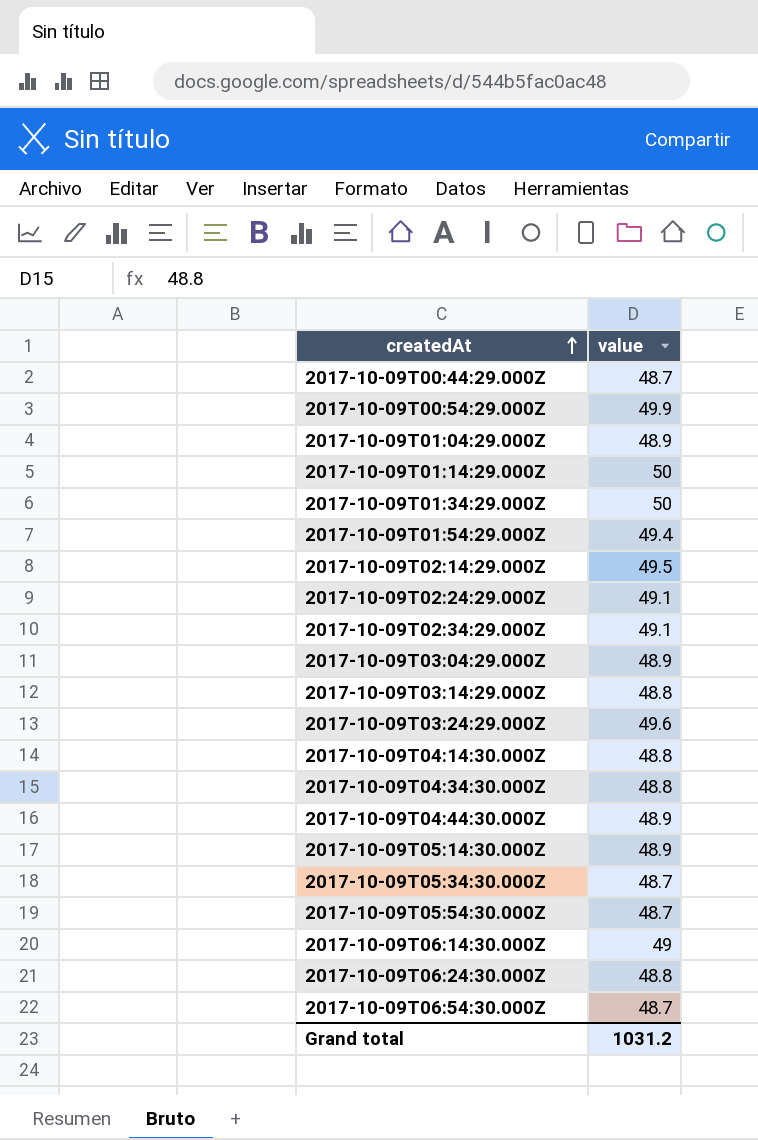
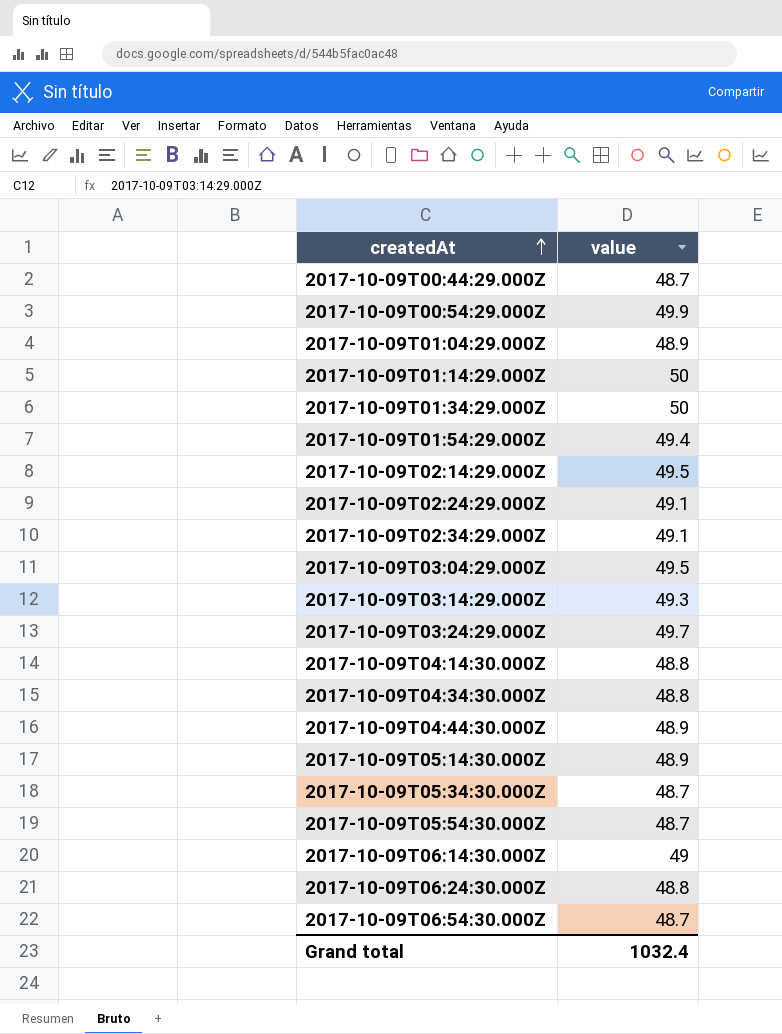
2017-10-09T03:04:29.000Z | value: 48.9 -> 49.5
2017-10-09T03:14:29.000Z | value: 48.8 -> 49.3
2017-10-09T03:24:29.000Z | value: 49.6 -> 49.7
Grand total | value: 1031.2 -> 1032.4

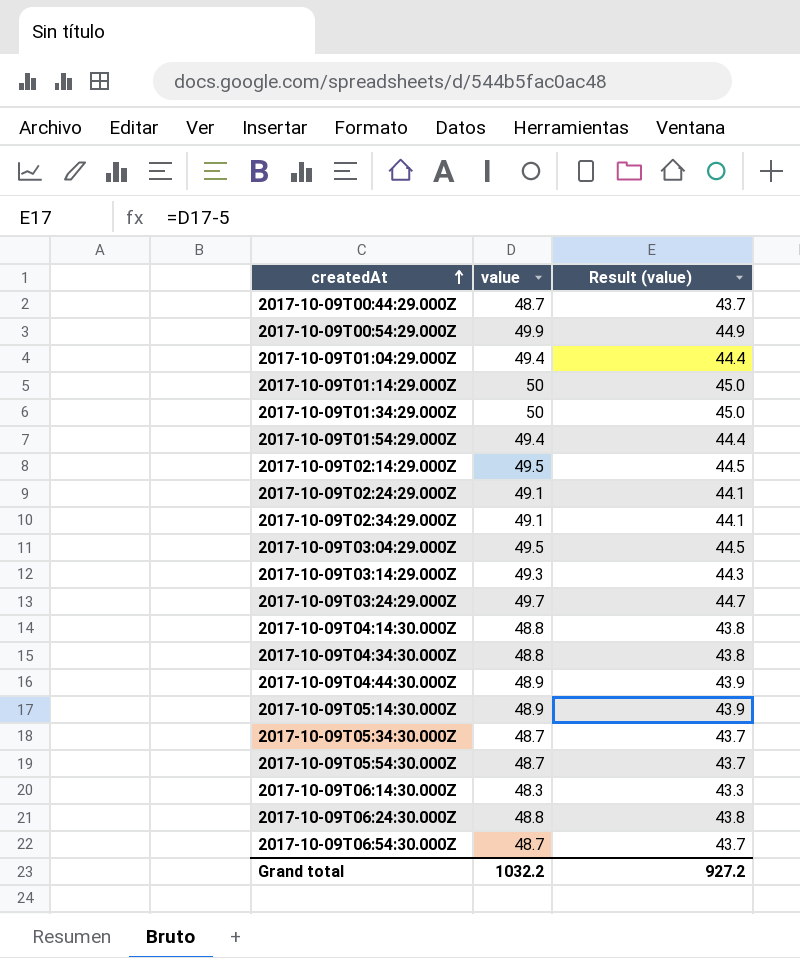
column Result (value) | formula: none -> [value] - 5
2017-10-09T01:04:29.000Z | value: 48.9 -> 49.4
2017-10-09T06:14:30.000Z | value: 49 -> 48.3
Grand total | value: 1032.4 -> 1032.2

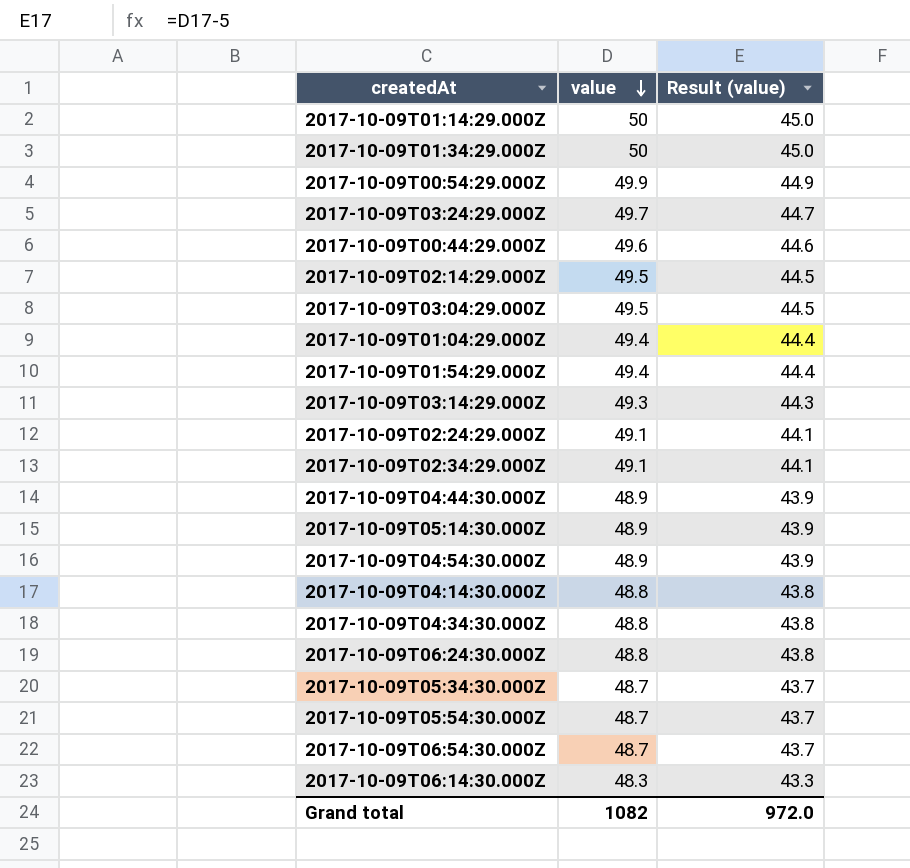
row order: createdAt ascending -> value descending
2017-10-09T00:44:29.000Z | value: 48.7 -> 49.6
2017-10-09T00:44:29.000Z | Result (value): 43.7 -> 44.6
row 2017-10-09T04:54:30.000Z: none -> 48.9 | 43.9
Grand total | value: 1032.2 -> 1082
Grand total | Result (value): 927.2 -> 972.0

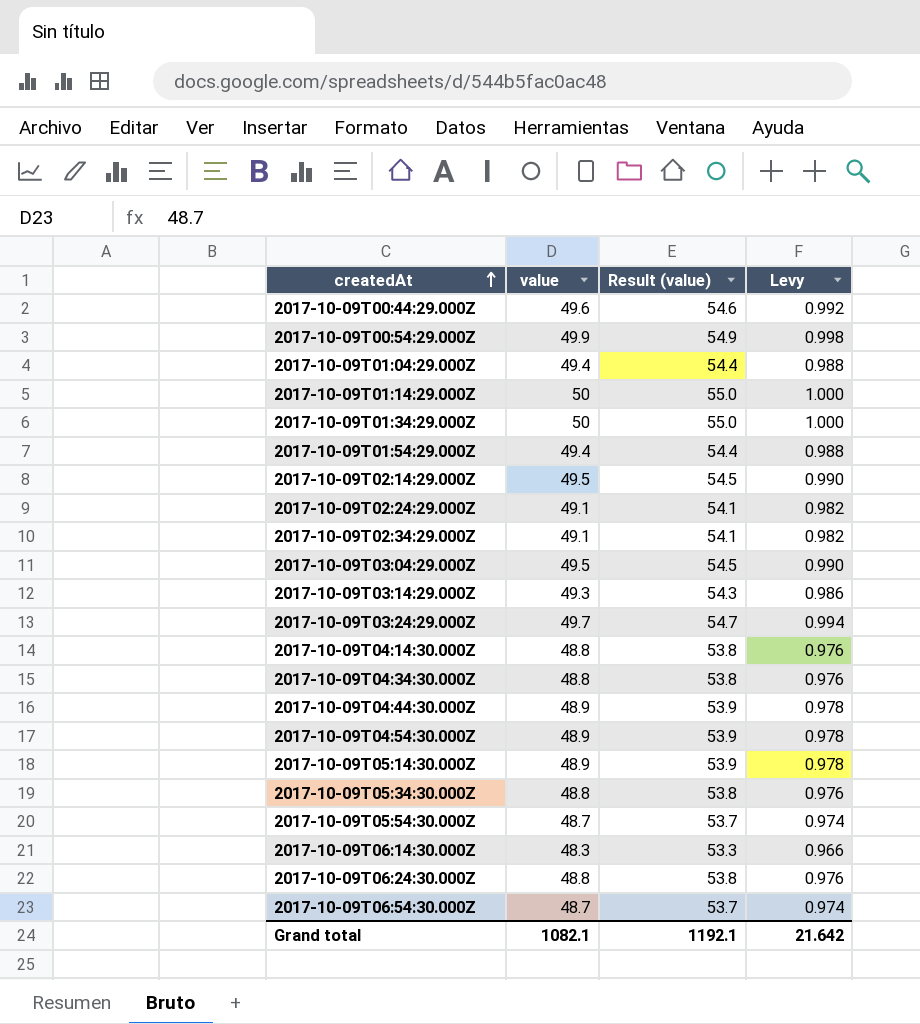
row order: value descending -> createdAt ascending
column Result (value) | formula: [value] - 5 -> [value] + 5
column Levy | formula: none -> [value] * 0.02
2017-10-09T05:34:30.000Z | value: 48.7 -> 48.8
Grand total | value: 1082 -> 1082.1
Grand total | Result (value): 972.0 -> 1192.1

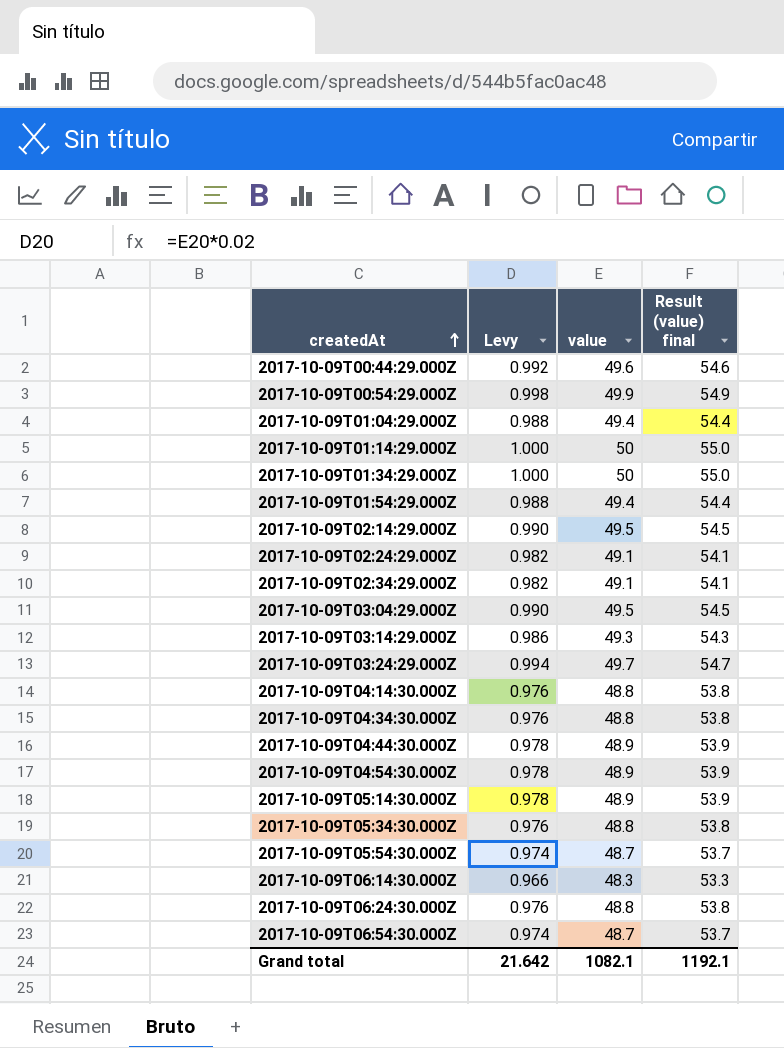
column Levy | position: 4 -> 2
column name: Result (value) -> Result (value) final

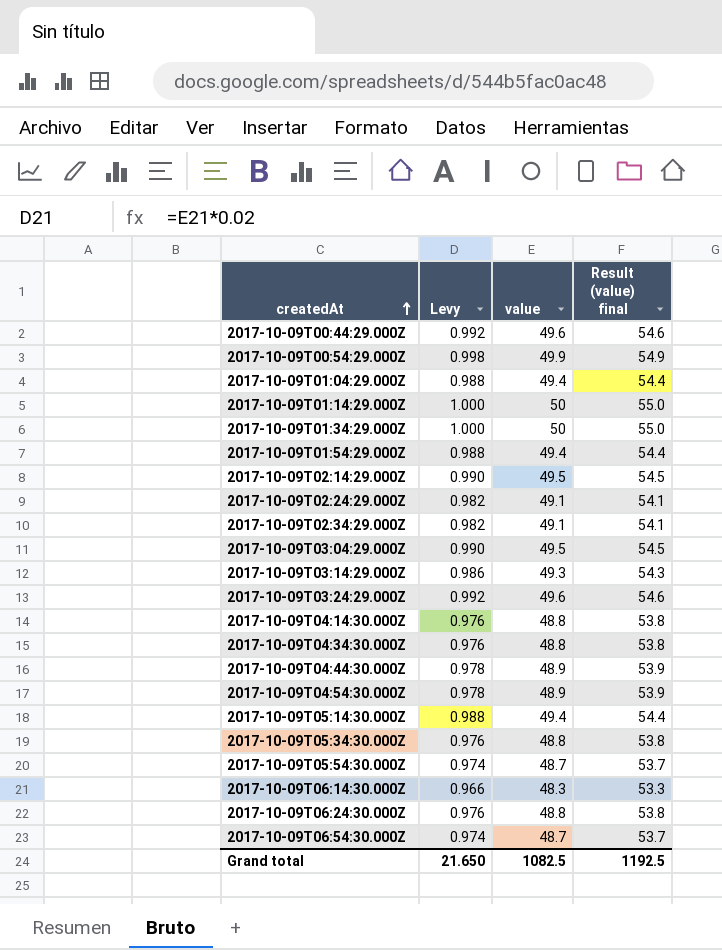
2017-10-09T03:24:29.000Z | Levy: 0.994 -> 0.992
2017-10-09T03:24:29.000Z | value: 49.7 -> 49.6
2017-10-09T03:24:29.000Z | Result (value) final: 54.7 -> 54.6
2017-10-09T05:14:30.000Z | Levy: 0.978 -> 0.988
2017-10-09T05:14:30.000Z | value: 48.9 -> 49.4
2017-10-09T05:14:30.000Z | Result (value) final: 53.9 -> 54.4
Grand total | Levy: 21.642 -> 21.650
Grand total | value: 1082.1 -> 1082.5
Grand total | Result (value) final: 1192.1 -> 1192.5

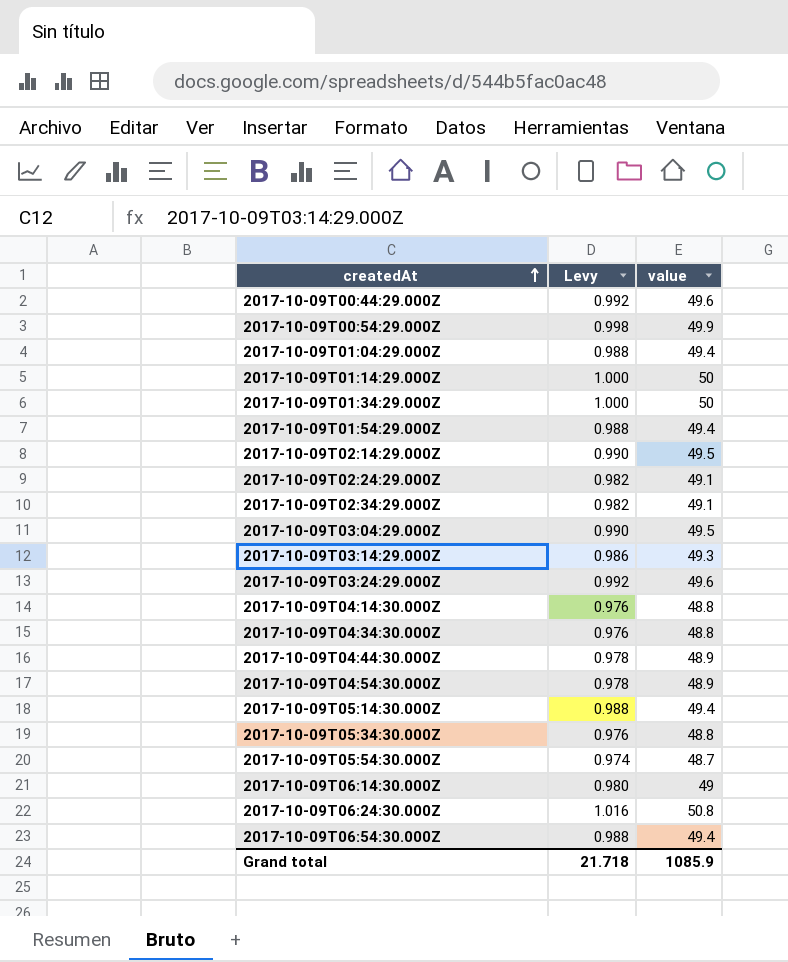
column Result (value) final | formula: [value] + 5 -> none
2017-10-09T06:14:30.000Z | Levy: 0.966 -> 0.980
2017-10-09T06:14:30.000Z | value: 48.3 -> 49
2017-10-09T06:24:30.000Z | Levy: 0.976 -> 1.016
2017-10-09T06:24:30.000Z | value: 48.8 -> 50.8
2017-10-09T06:54:30.000Z | Levy: 0.974 -> 0.988
2017-10-09T06:54:30.000Z | value: 48.7 -> 49.4
Grand total | Levy: 21.650 -> 21.718
Grand total | value: 1082.5 -> 1085.9

